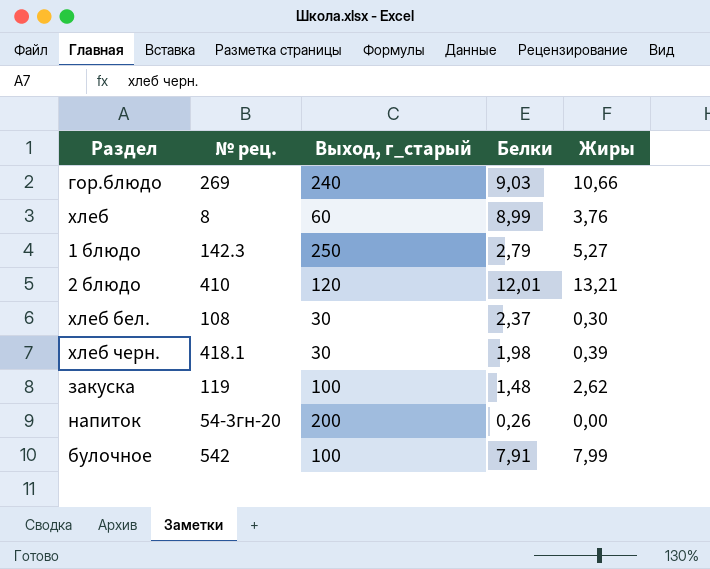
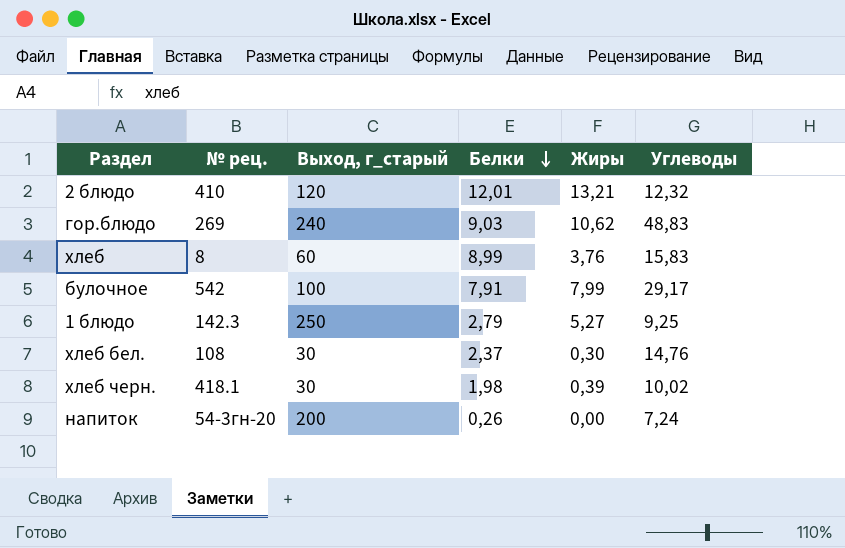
row order: none -> Белки descending
column Углеводы | position: none -> 6
row закуска: 119 | 100 | 1,48 | 2,62 -> none
гор.блюдо | Жиры: 10,66 -> 10,62

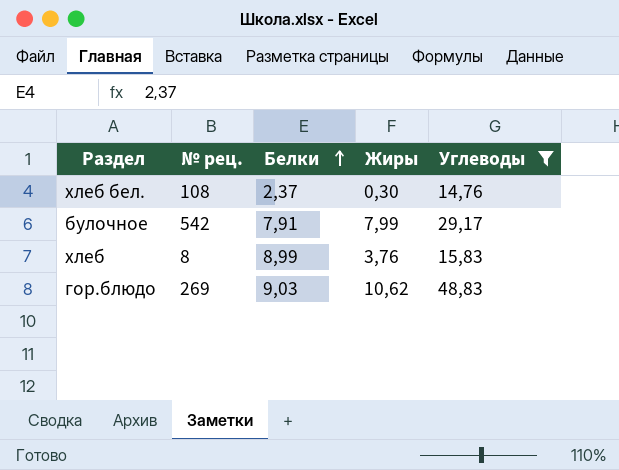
filter: none -> Углеводы >= 14,76
row order: Белки descending -> Белки ascending
column Выход, г_старый | position: 3 -> none

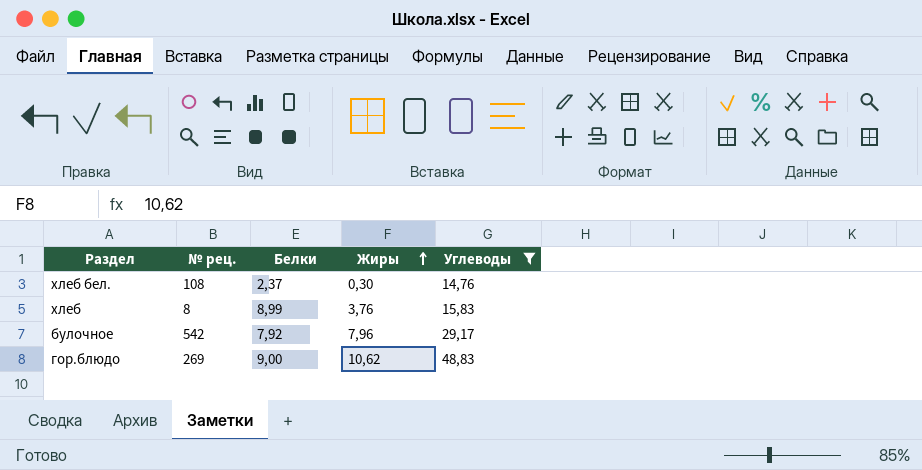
row order: Белки ascending -> Жиры ascending
булочное | Белки: 7,91 -> 7,92
булочное | Жиры: 7,99 -> 7,96
гор.блюдо | Белки: 9,03 -> 9,00

